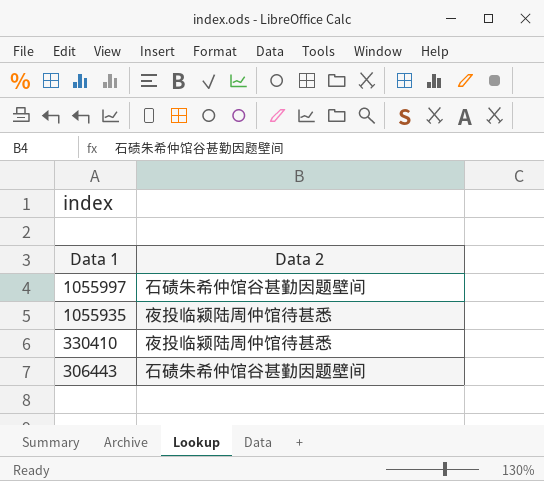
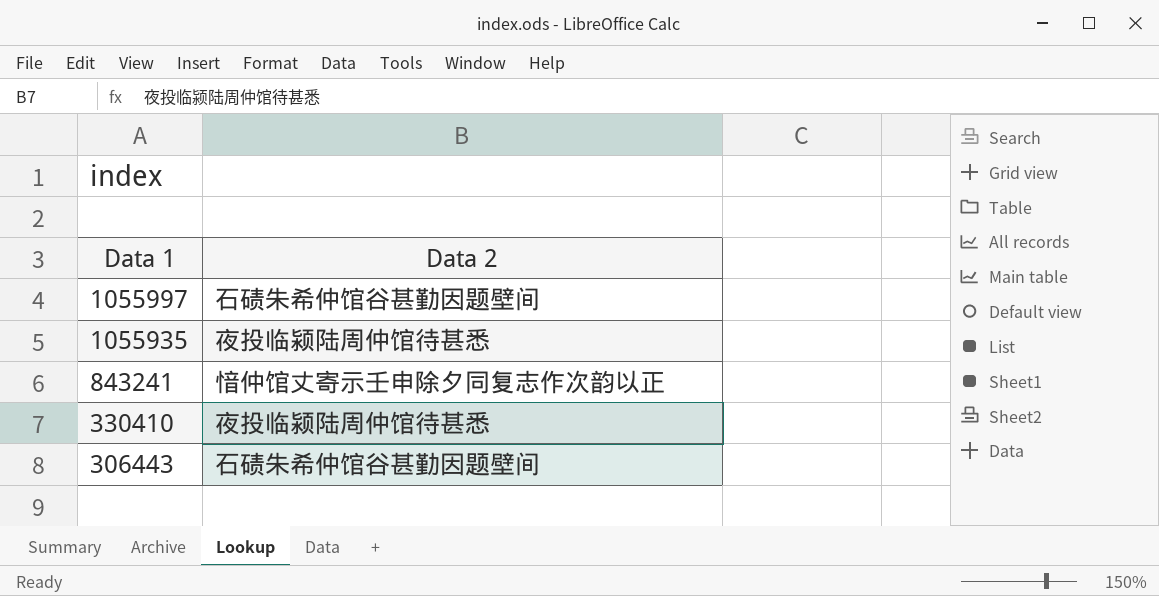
row 843241: none -> 愔仲馆丈寄示壬申除夕同复志作次韵以正

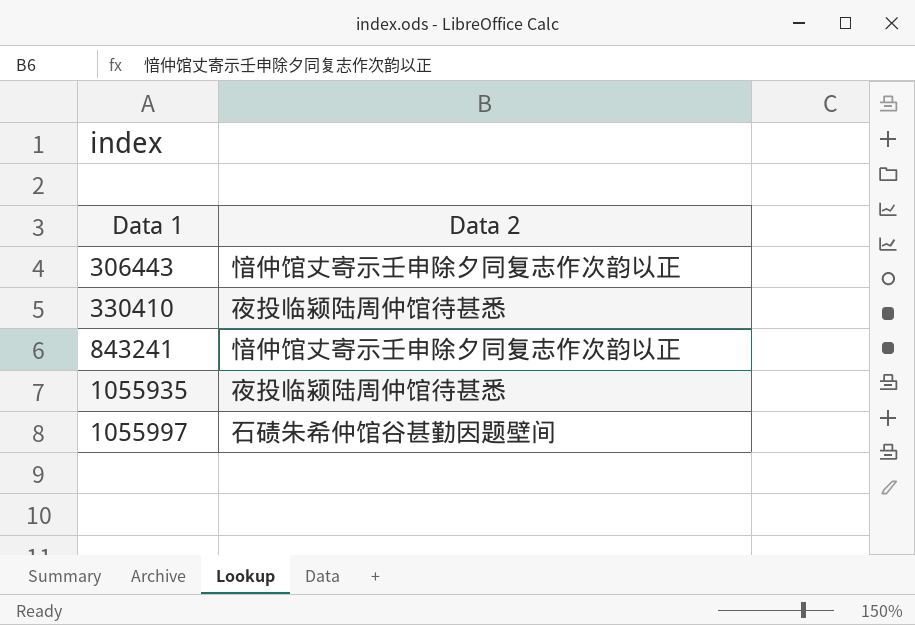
row order: Data 1 descending -> Data 1 ascending
306443 | Data 2: 石碛朱希仲馆谷甚勤因题壁间 -> 愔仲馆丈寄示壬申除夕同复志作次韵以正

